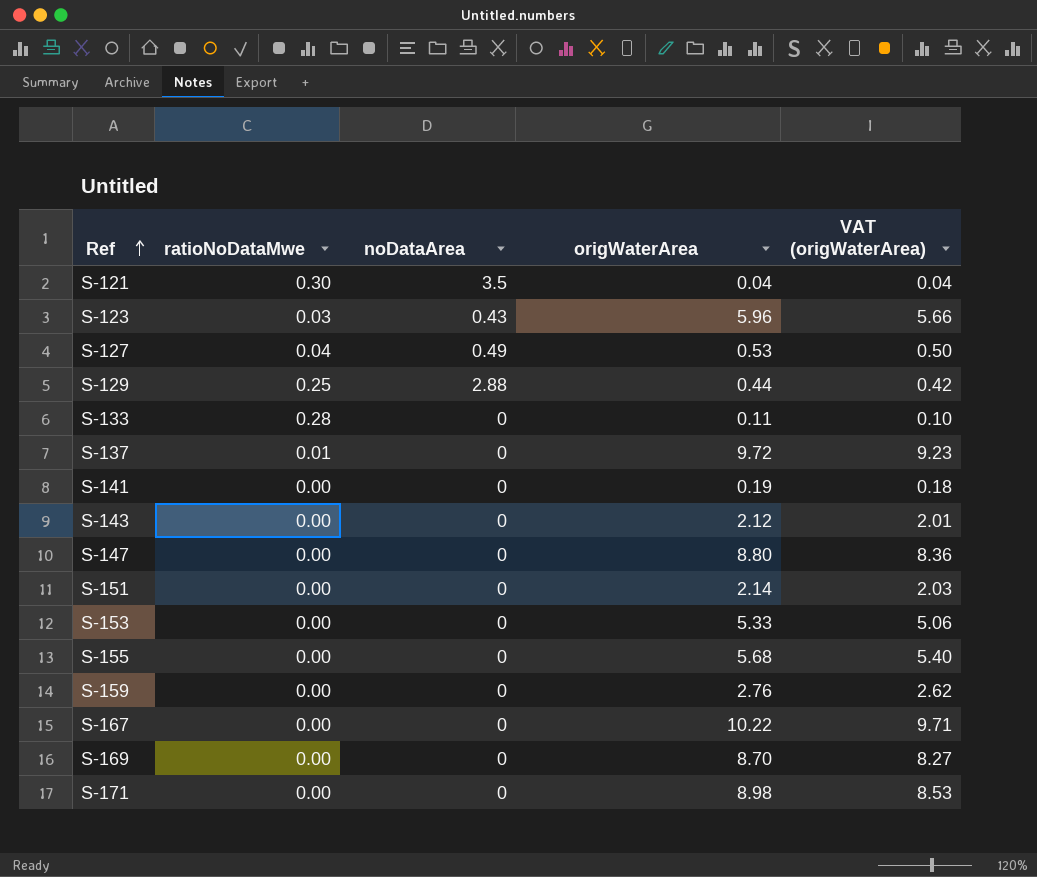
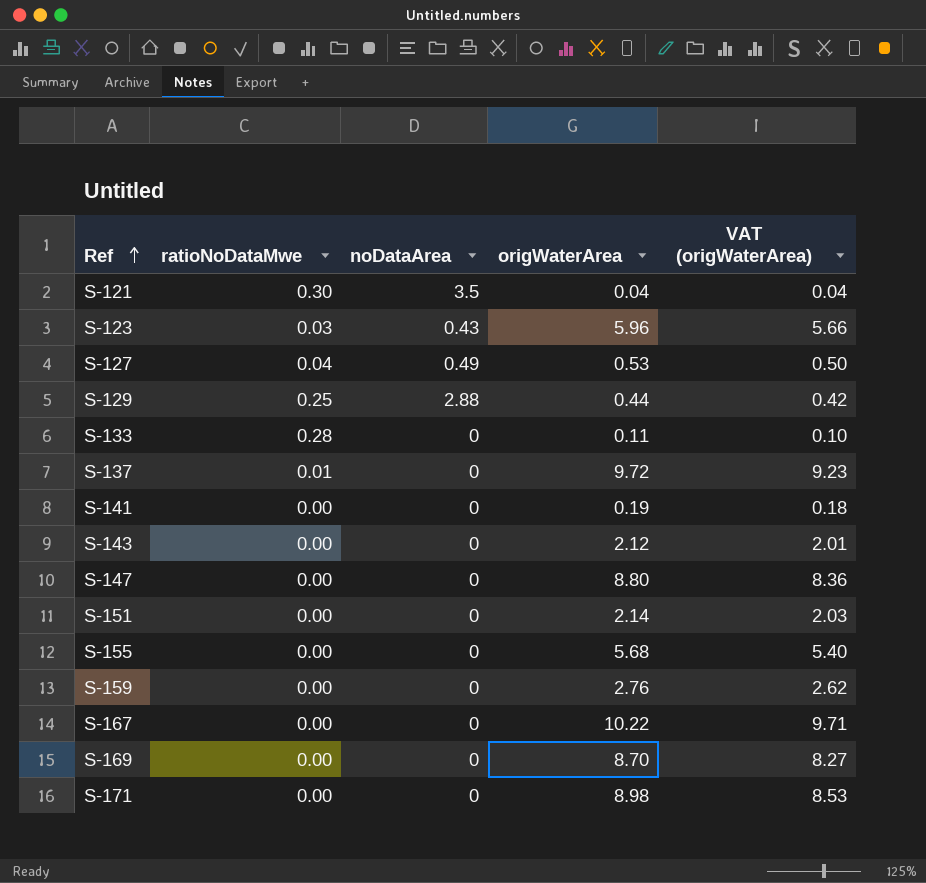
row S-153: 0.00 | 0 | 5.33 | 5.06 -> none

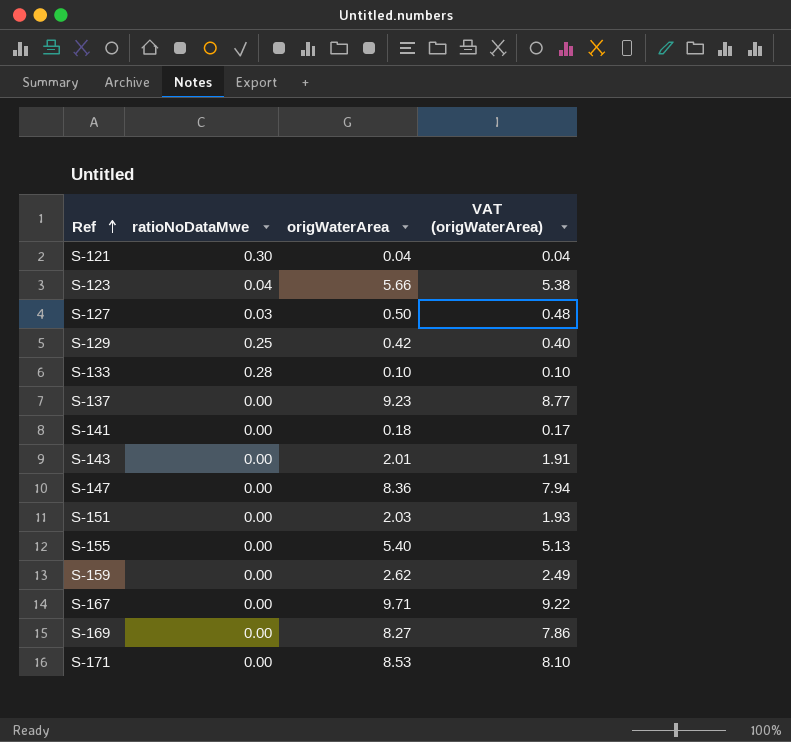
column noDataArea | position: 3 -> none
S-123 | ratioNoDataMwe: 0.03 -> 0.04
S-123 | origWaterArea: 5.96 -> 5.66
S-123 | VAT (origWaterArea): 5.66 -> 5.38
S-127 | ratioNoDataMwe: 0.04 -> 0.03
S-127 | origWaterArea: 0.53 -> 0.50
S-127 | VAT (origWaterArea): 0.50 -> 0.48
S-129 | origWaterArea: 0.44 -> 0.42
S-129 | VAT (origWaterArea): 0.42 -> 0.40
S-133 | origWaterArea: 0.11 -> 0.10
S-137 | ratioNoDataMwe: 0.01 -> 0.00
S-137 | origWaterArea: 9.72 -> 9.23
S-137 | VAT (origWaterArea): 9.23 -> 8.77
S-141 | origWaterArea: 0.19 -> 0.18
S-141 | VAT (origWaterArea): 0.18 -> 0.17
S-143 | origWaterArea: 2.12 -> 2.01
S-143 | VAT (origWaterArea): 2.01 -> 1.91
S-147 | origWaterArea: 8.80 -> 8.36
S-147 | VAT (origWaterArea): 8.36 -> 7.94
S-151 | origWaterArea: 2.14 -> 2.03
S-151 | VAT (origWaterArea): 2.03 -> 1.93
S-155 | origWaterArea: 5.68 -> 5.40
S-155 | VAT (origWaterArea): 5.40 -> 5.13
S-159 | origWaterArea: 2.76 -> 2.62
S-159 | VAT (origWaterArea): 2.62 -> 2.49
S-167 | origWaterArea: 10.22 -> 9.71
S-167 | VAT (origWaterArea): 9.71 -> 9.22
S-169 | origWaterArea: 8.70 -> 8.27
S-169 | VAT (origWaterArea): 8.27 -> 7.86
S-171 | origWaterArea: 8.98 -> 8.53
S-171 | VAT (origWaterArea): 8.53 -> 8.10

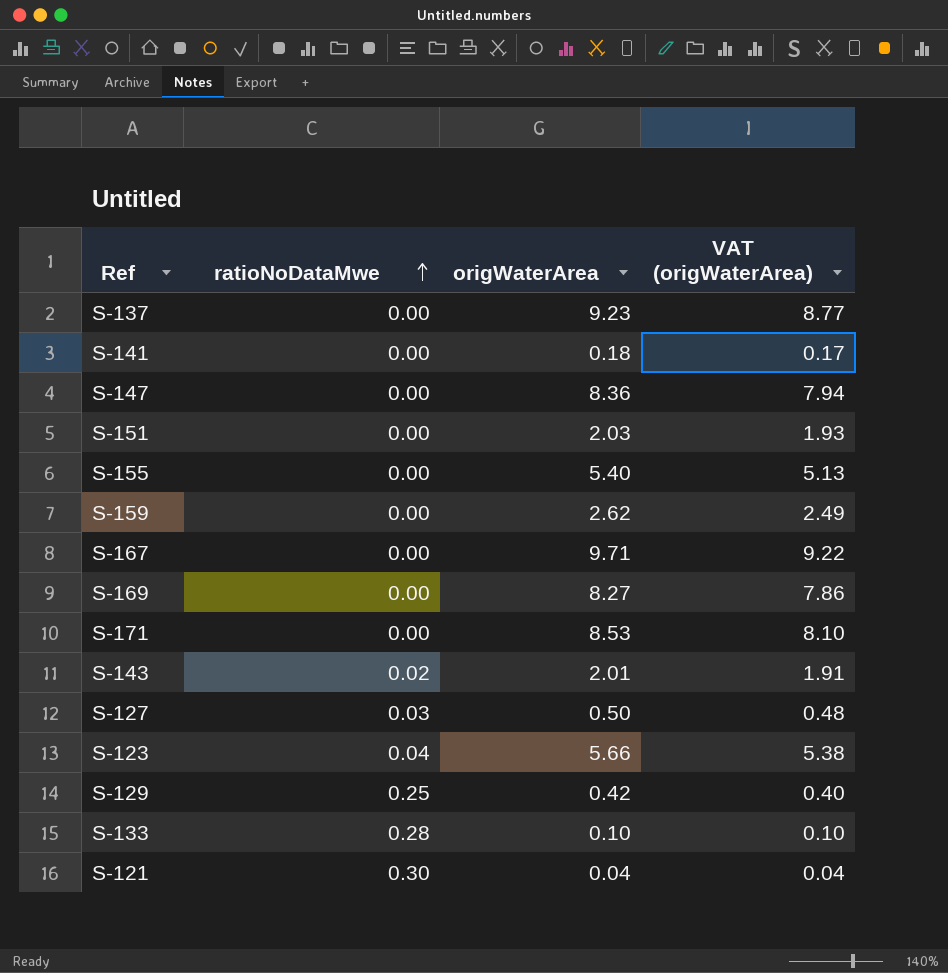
row order: Ref ascending -> ratioNoDataMwe ascending
S-143 | ratioNoDataMwe: 0.00 -> 0.02

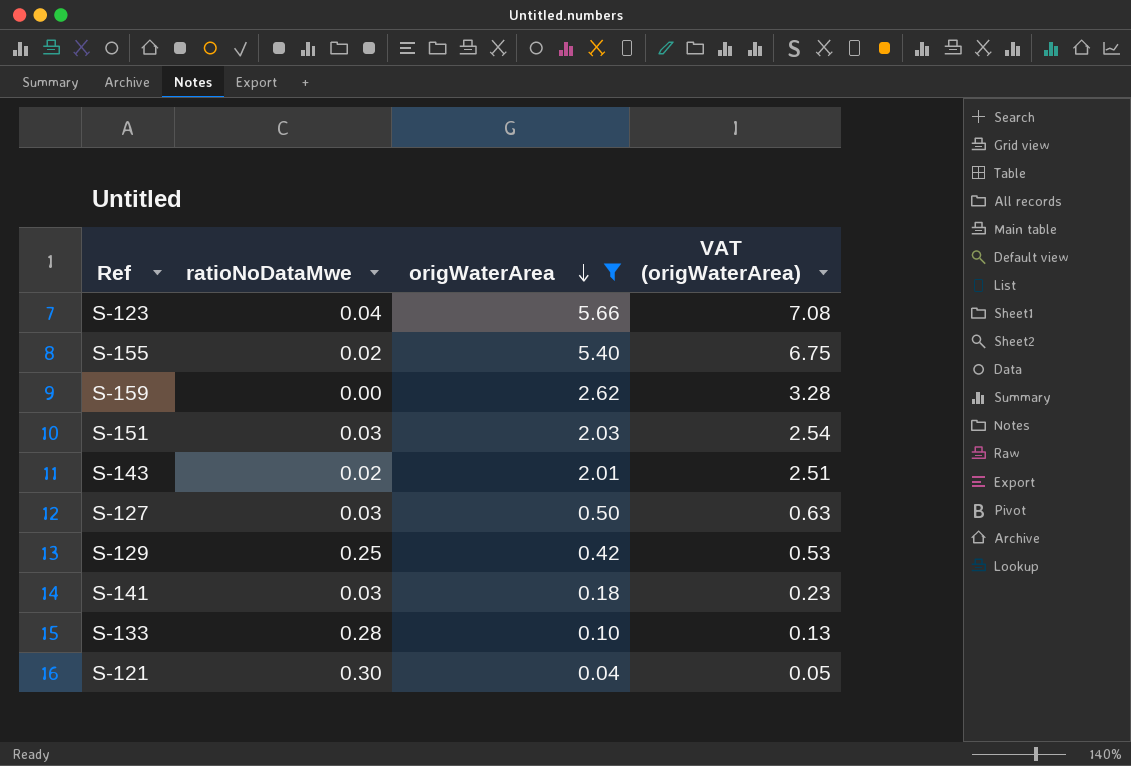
filter: none -> origWaterArea <= 5.66
row order: ratioNoDataMwe ascending -> origWaterArea descending
column VAT (origWaterArea) | formula: [origWaterArea] * 0.95 -> [origWaterArea] * 1.25
S-155 | ratioNoDataMwe: 0.00 -> 0.02
S-151 | ratioNoDataMwe: 0.00 -> 0.03
S-141 | ratioNoDataMwe: 0.00 -> 0.03

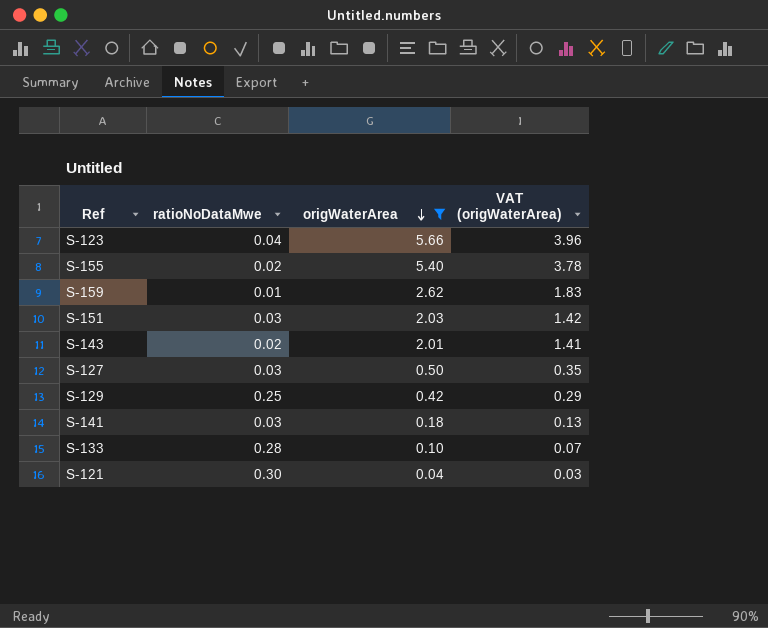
column VAT (origWaterArea) | formula: [origWaterArea] * 1.25 -> [origWaterArea] * 0.7
S-159 | ratioNoDataMwe: 0.00 -> 0.01

